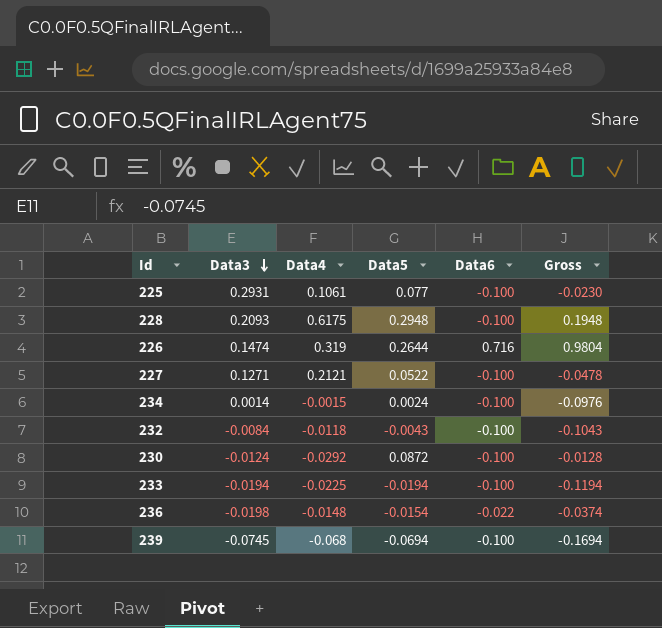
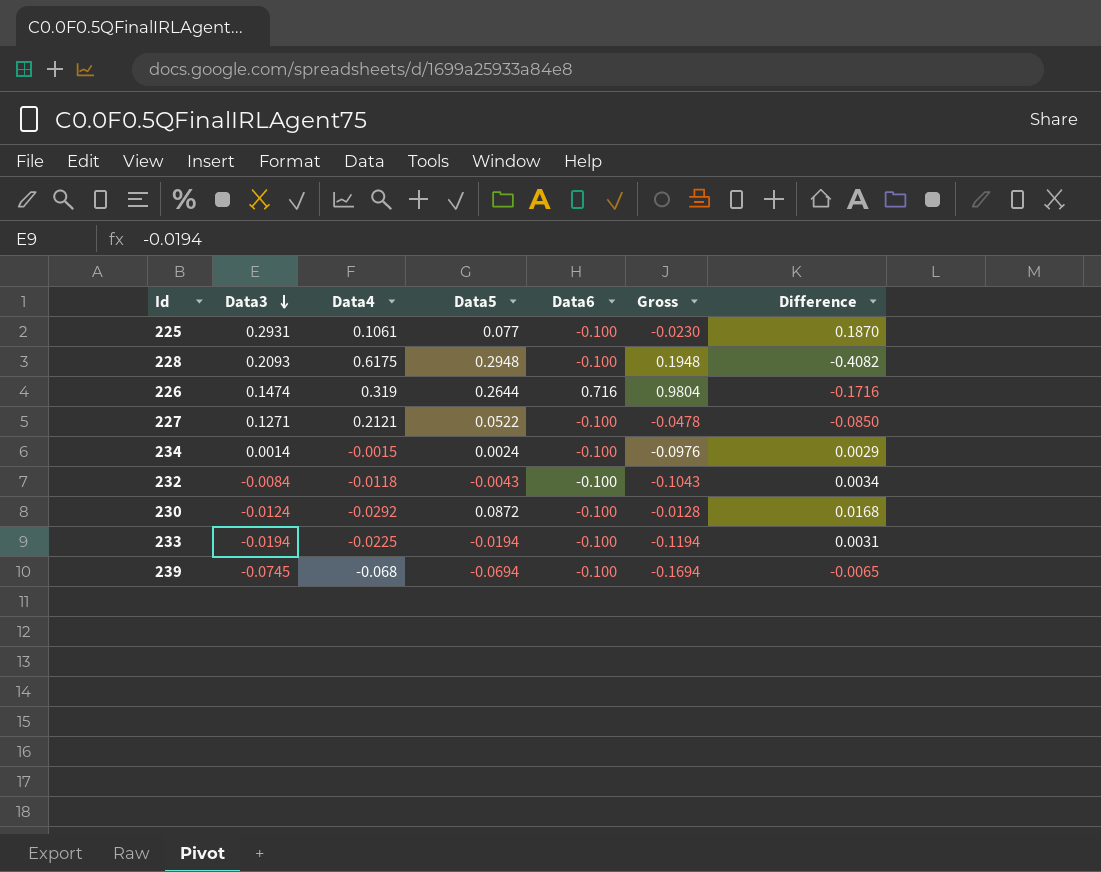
column Difference | formula: none -> [Data3] - [Data4]
row 236: -0.0198 | -0.0148 | -0.0154 | -0.022 | -0.0374 -> none

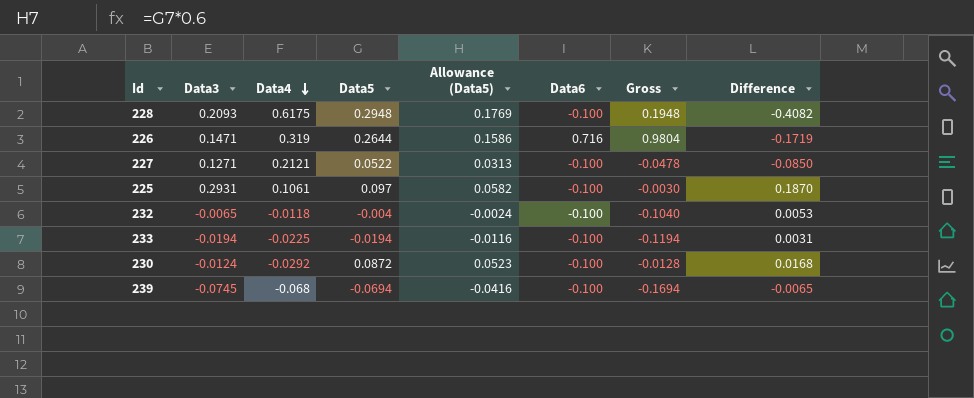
row order: Data3 descending -> Data4 descending
column Allowance (Data5) | formula: none -> [Data5] * 0.6
row 234: 0.0014 | -0.0015 | 0.0024 | -0.100 | -0.0976 | 0.0029 -> none
226 | Data3: 0.1474 -> 0.1471
226 | Difference: -0.1716 -> -0.1719
225 | Data5: 0.077 -> 0.097
225 | Gross: -0.0230 -> -0.0030
232 | Data3: -0.0084 -> -0.0065
232 | Data5: -0.0043 -> -0.004
232 | Gross: -0.1043 -> -0.1040
232 | Difference: 0.0034 -> 0.0053

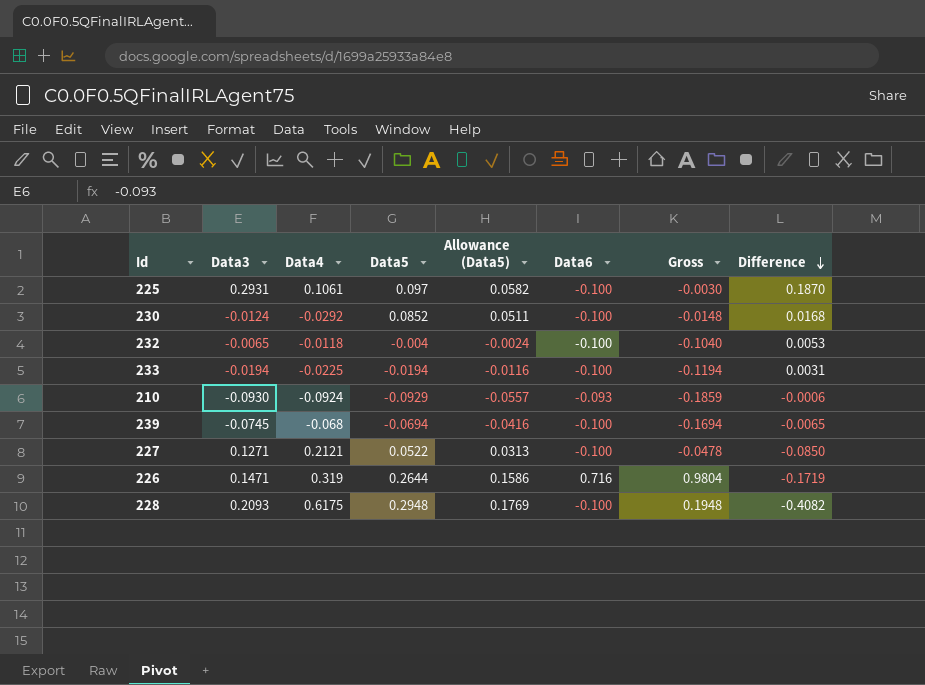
row order: Data4 descending -> Difference descending
230 | Data5: 0.0872 -> 0.0852
230 | Allowance (Data5): 0.0523 -> 0.0511
230 | Gross: -0.0128 -> -0.0148
row 210: none -> -0.0930 | -0.0924 | -0.0929 | -0.0557 | -0.093 | -0.1859 | -0.0006

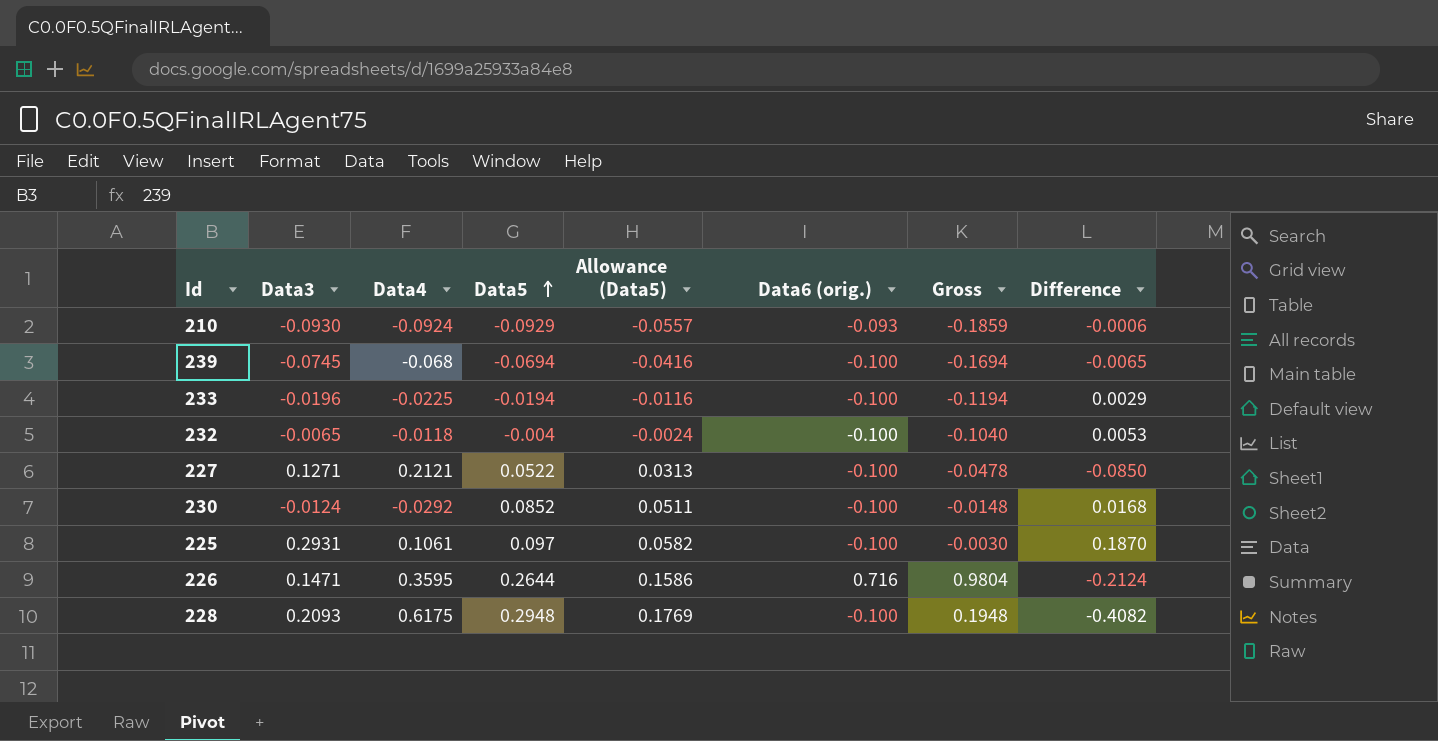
row order: Difference descending -> Data5 ascending
column name: Data6 -> Data6 (orig.)
233 | Data3: -0.0194 -> -0.0196
233 | Difference: 0.0031 -> 0.0029
226 | Data4: 0.319 -> 0.3595
226 | Difference: -0.1719 -> -0.2124

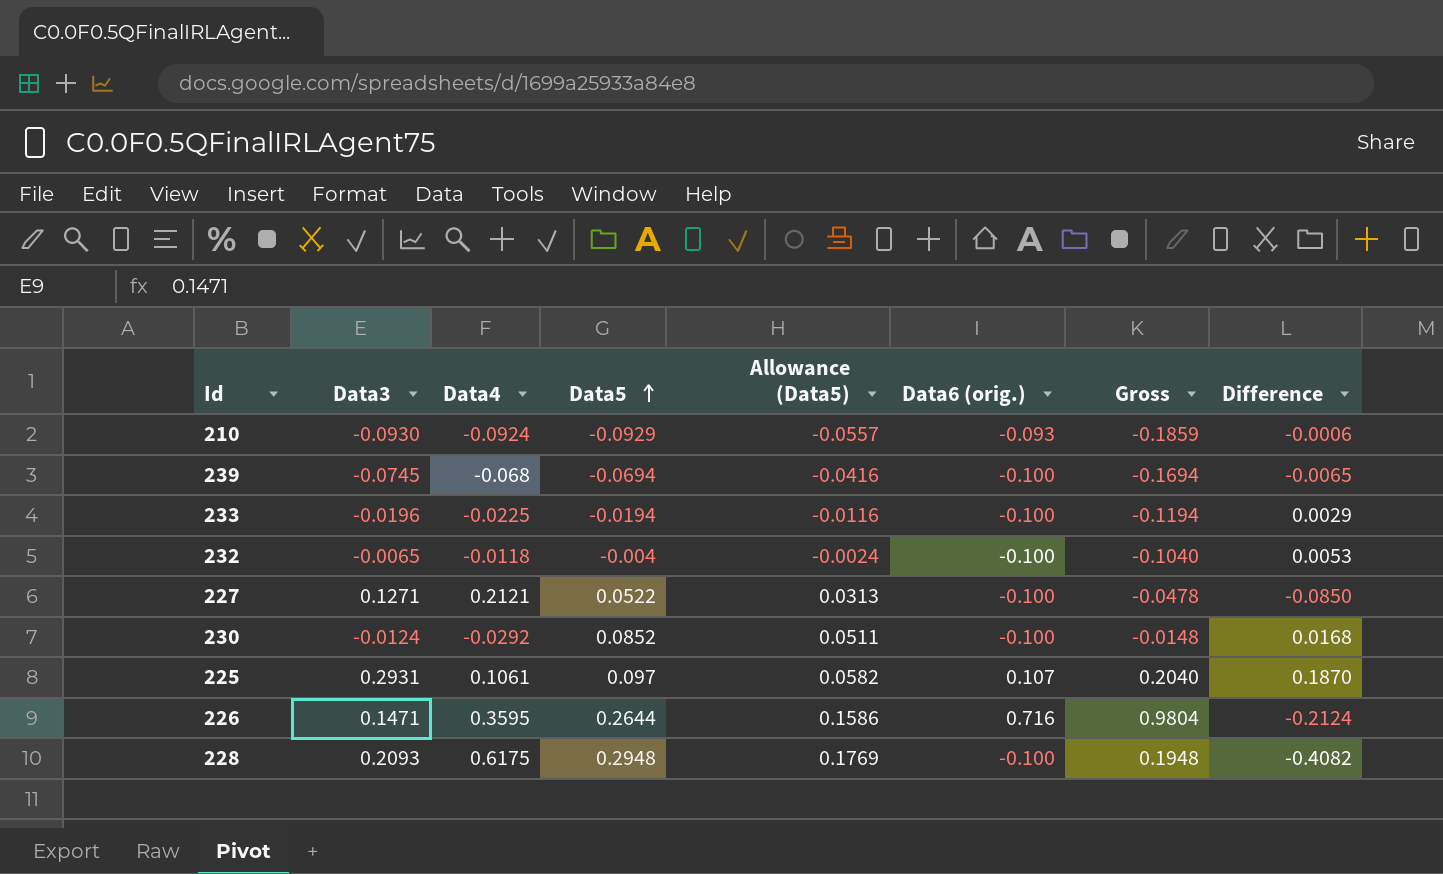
225 | Data6 (orig.): -0.100 -> 0.107
225 | Gross: -0.0030 -> 0.2040

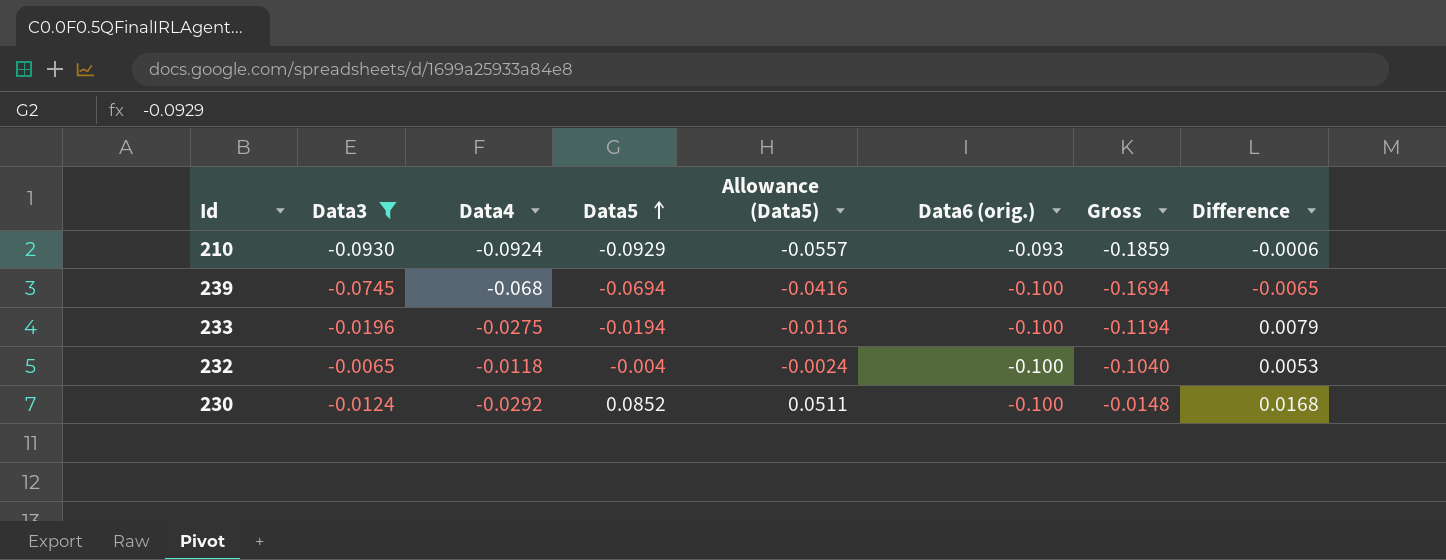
filter: none -> Data3 <= -0.0065
233 | Data4: -0.0225 -> -0.0275
233 | Difference: 0.0029 -> 0.0079

